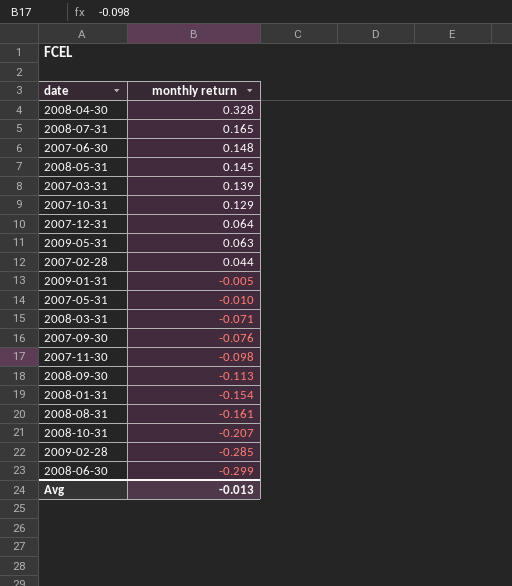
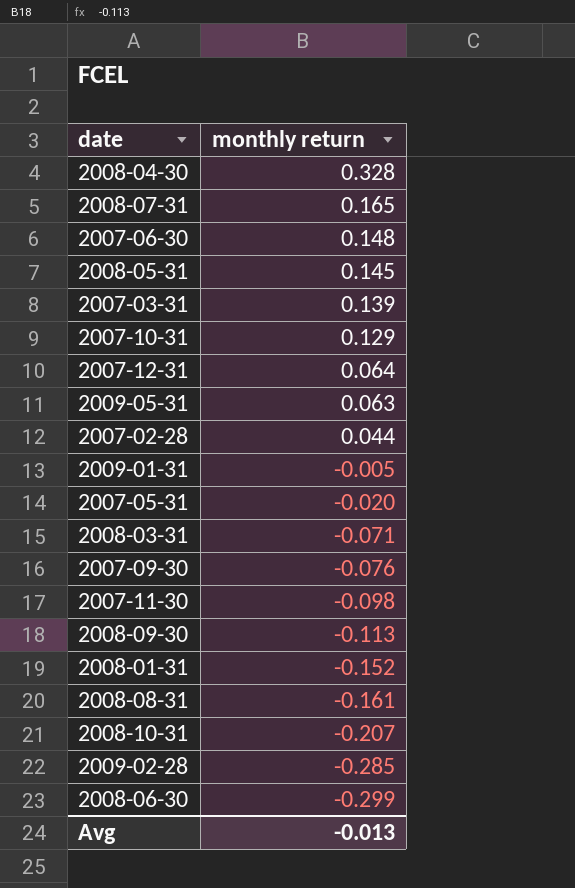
2007-05-31 | monthly return: -0.010 -> -0.020
2008-01-31 | monthly return: -0.154 -> -0.152

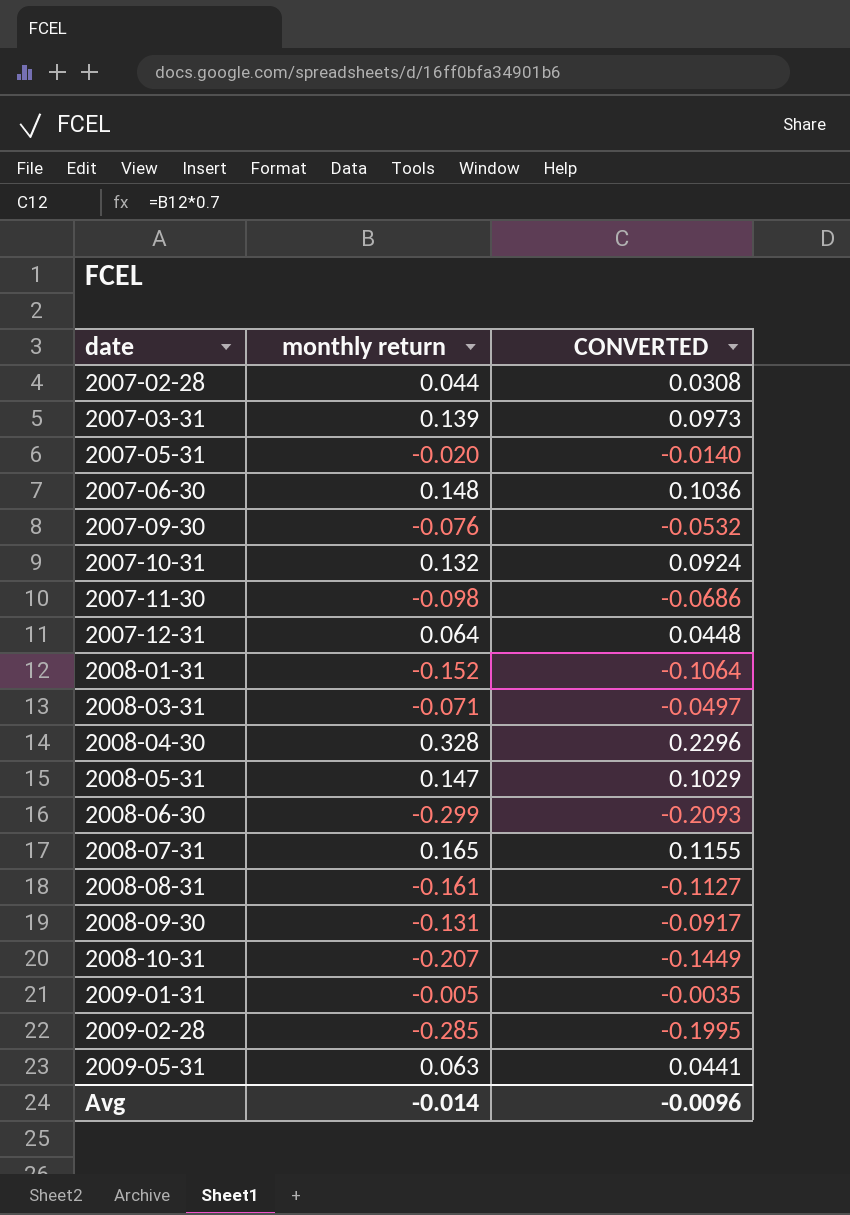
row order: monthly return descending -> date ascending
column CONVERTED | formula: none -> [monthly return] * 0.7
2007-10-31 | monthly return: 0.129 -> 0.132
2008-05-31 | monthly return: 0.145 -> 0.147
2008-09-30 | monthly return: -0.113 -> -0.131
Avg | monthly return: -0.013 -> -0.014

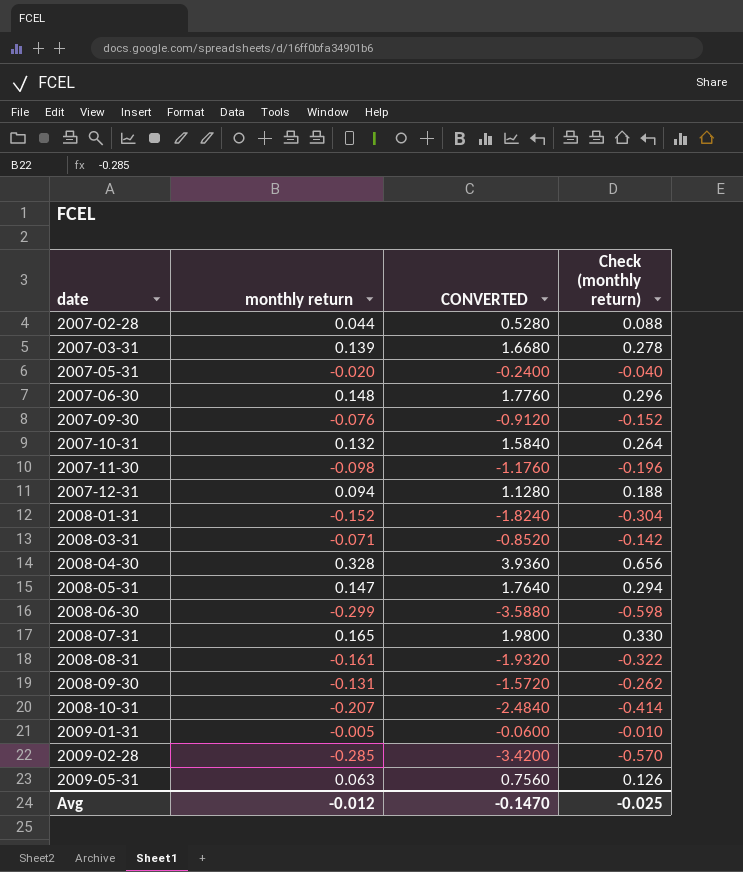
column CONVERTED | formula: [monthly return] * 0.7 -> [monthly return] * 12
column Check (monthly return) | formula: none -> [monthly return] * 2
2007-12-31 | monthly return: 0.064 -> 0.094
Avg | monthly return: -0.014 -> -0.012
Avg | CONVERTED: -0.0096 -> -0.1470

